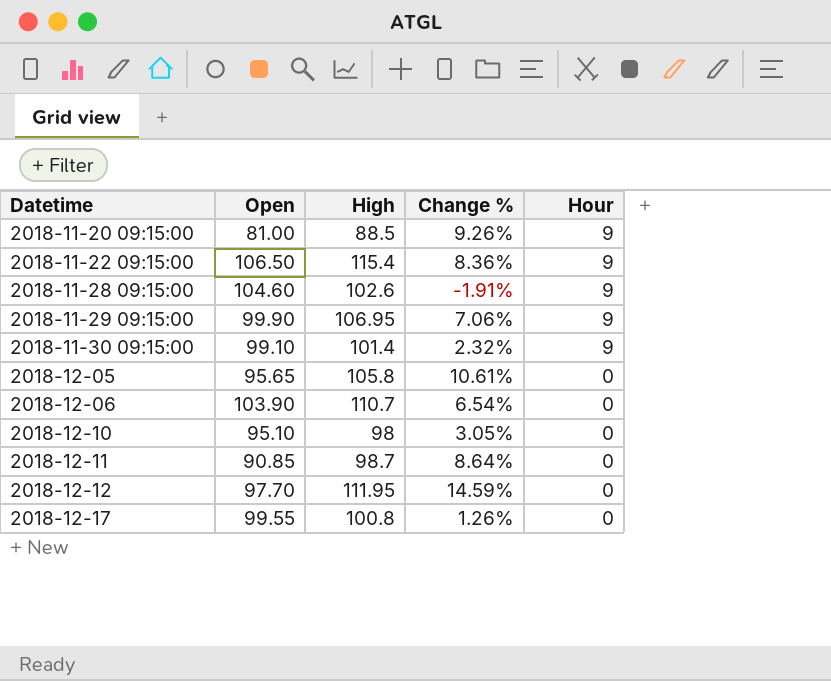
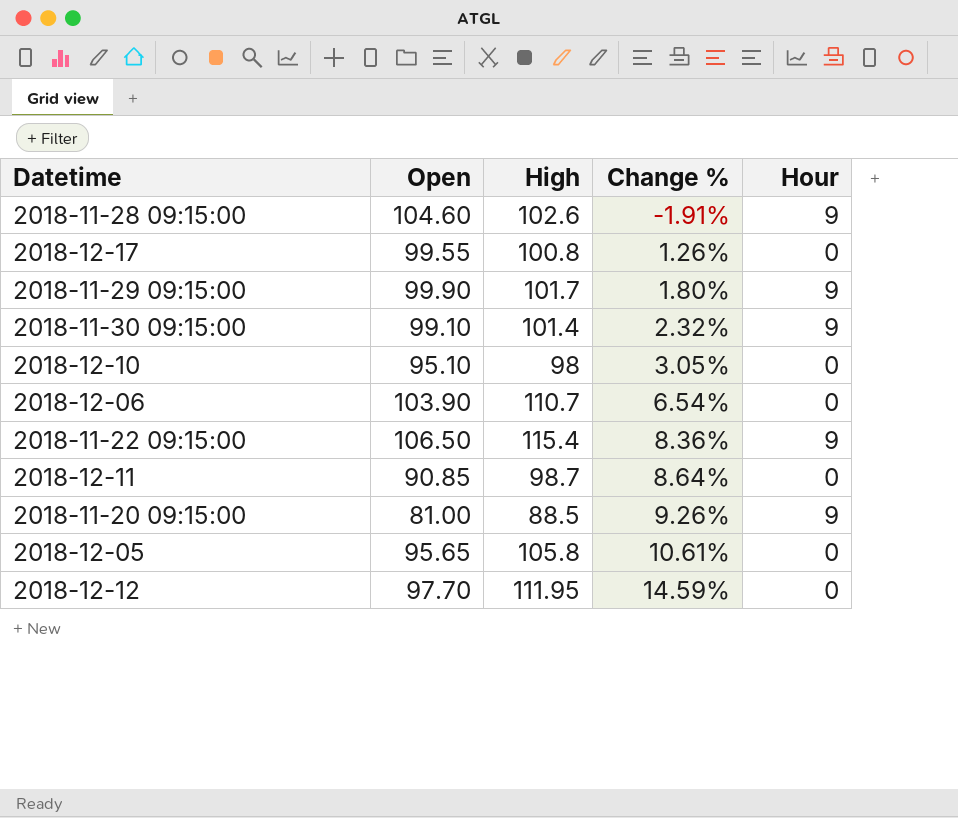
row order: Datetime ascending -> Change % ascending
2018-11-29 09:15:00 | High: 106.95 -> 101.7
2018-11-29 09:15:00 | Change %: 7.06% -> 1.80%

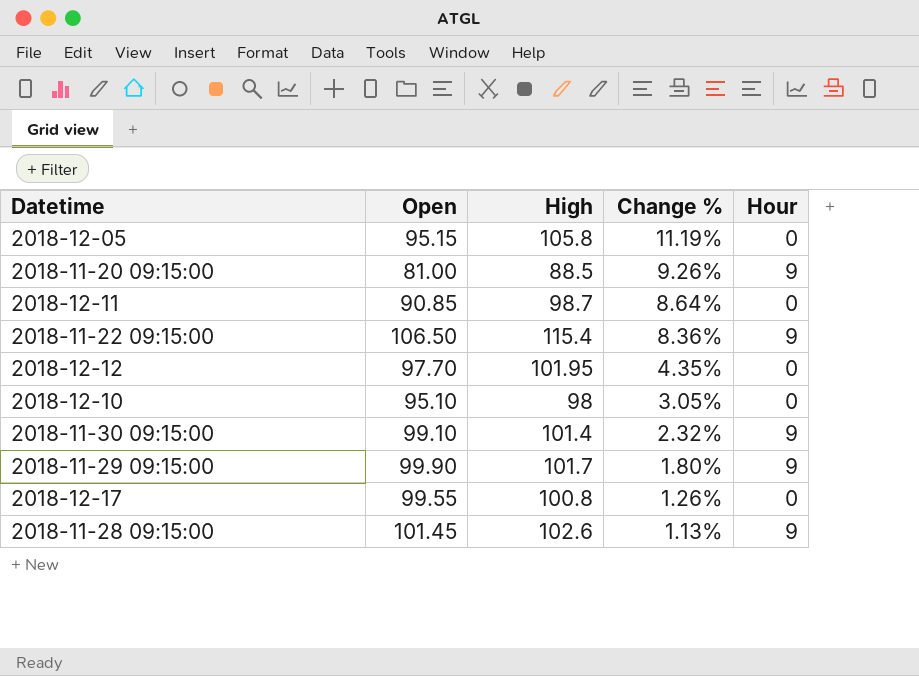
row order: Change % ascending -> Change % descending
row 2018-12-06: 103.90 | 110.7 | 6.54% | 0 -> none
2018-12-05 | Open: 95.65 -> 95.15
2018-12-05 | Change %: 10.61% -> 11.19%
2018-12-12 | High: 111.95 -> 101.95
2018-12-12 | Change %: 14.59% -> 4.35%
2018-11-28 09:15:00 | Open: 104.60 -> 101.45
2018-11-28 09:15:00 | Change %: -1.91% -> 1.13%

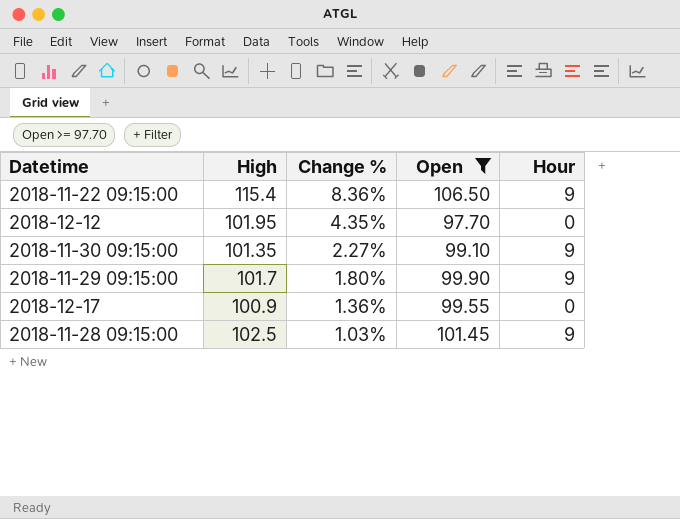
filter: none -> Open >= 97.70
column Open | position: 2 -> 4
2018-11-30 09:15:00 | High: 101.4 -> 101.35
2018-11-30 09:15:00 | Change %: 2.32% -> 2.27%
2018-12-17 | High: 100.8 -> 100.9
2018-12-17 | Change %: 1.26% -> 1.36%
2018-11-28 09:15:00 | High: 102.6 -> 102.5
2018-11-28 09:15:00 | Change %: 1.13% -> 1.03%

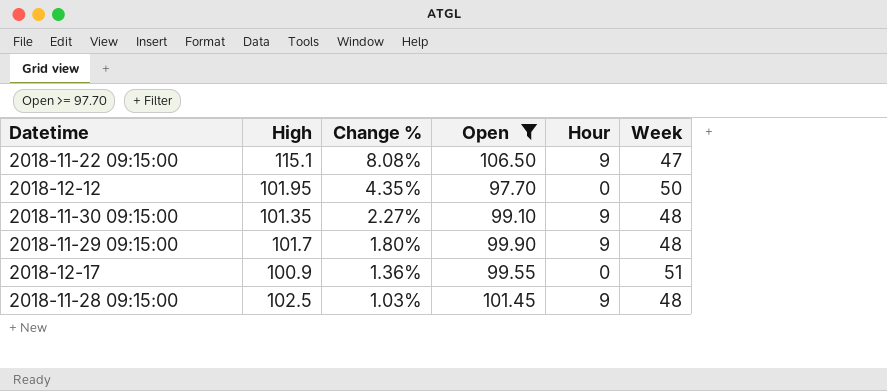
column Week | position: none -> 6
2018-11-22 09:15:00 | High: 115.4 -> 115.1
2018-11-22 09:15:00 | Change %: 8.36% -> 8.08%

